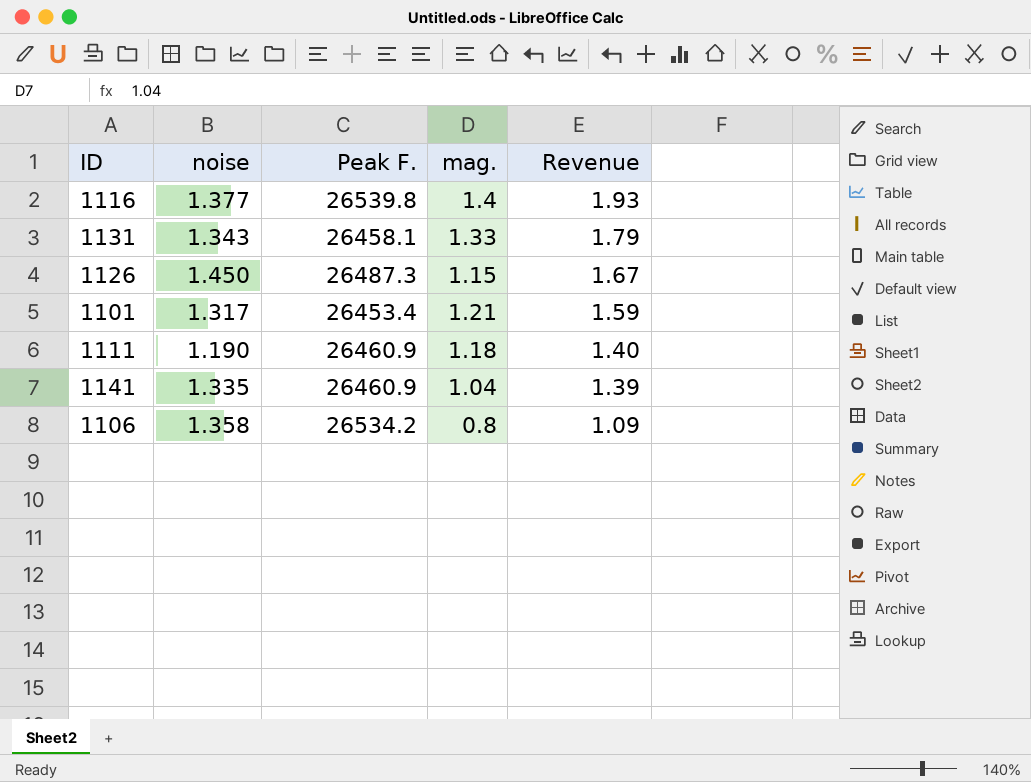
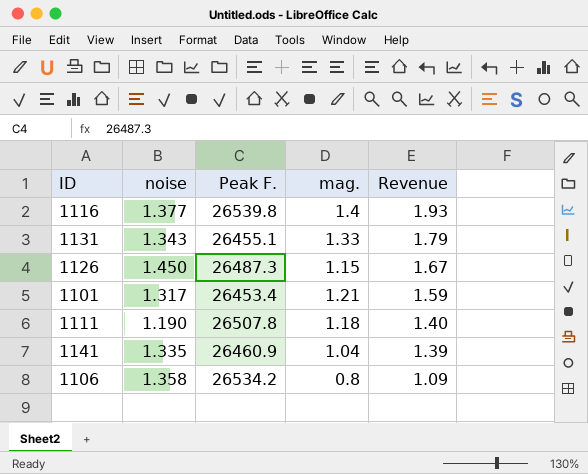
1131 | Peak F.: 26458.1 -> 26455.1
1111 | Peak F.: 26460.9 -> 26507.8

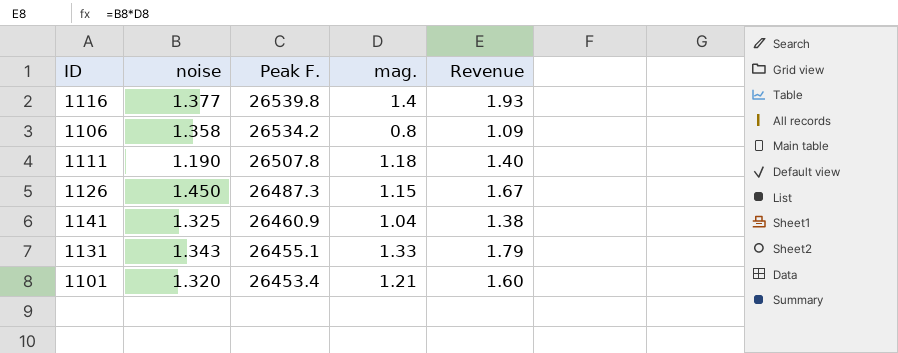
row order: Revenue descending -> Peak F. descending
1141 | noise: 1.335 -> 1.325
1141 | Revenue: 1.39 -> 1.38
1101 | noise: 1.317 -> 1.320
1101 | Revenue: 1.59 -> 1.60

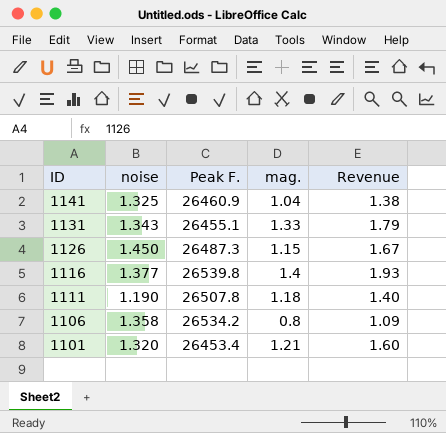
row order: Peak F. descending -> ID descending

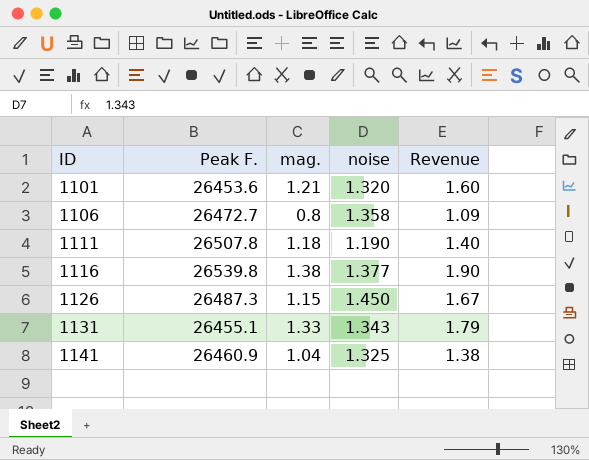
row order: ID descending -> ID ascending
column noise | position: 2 -> 4
1101 | Peak F.: 26453.4 -> 26453.6
1106 | Peak F.: 26534.2 -> 26472.7
1116 | mag.: 1.4 -> 1.38
1116 | Revenue: 1.93 -> 1.90

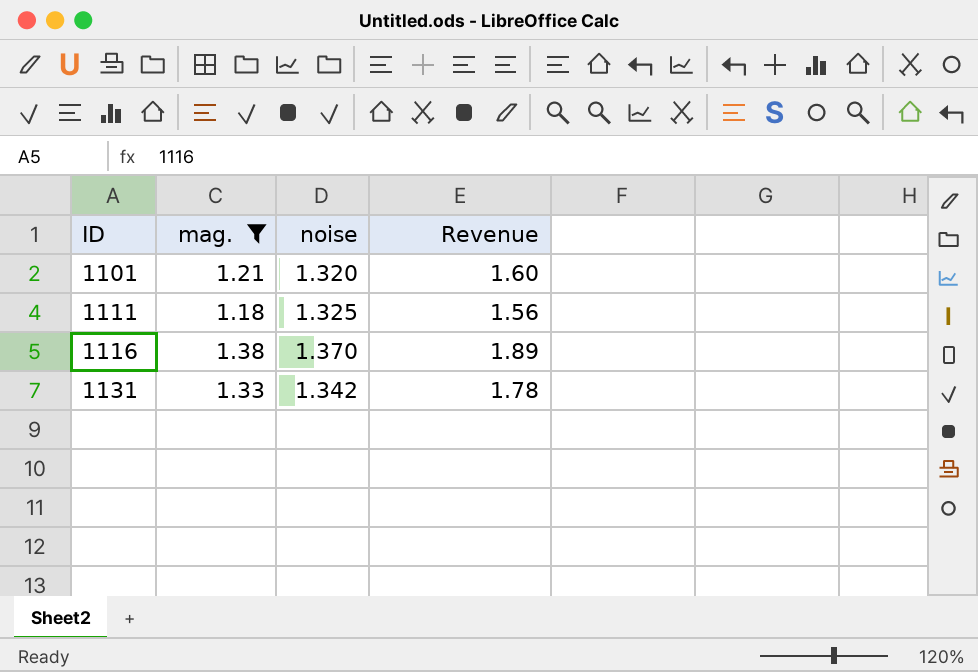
filter: none -> mag. >= 1.18
column Peak F. | position: 2 -> none
1111 | noise: 1.190 -> 1.325
1111 | Revenue: 1.40 -> 1.56
1116 | noise: 1.377 -> 1.370
1116 | Revenue: 1.90 -> 1.89
1131 | noise: 1.343 -> 1.342
1131 | Revenue: 1.79 -> 1.78

